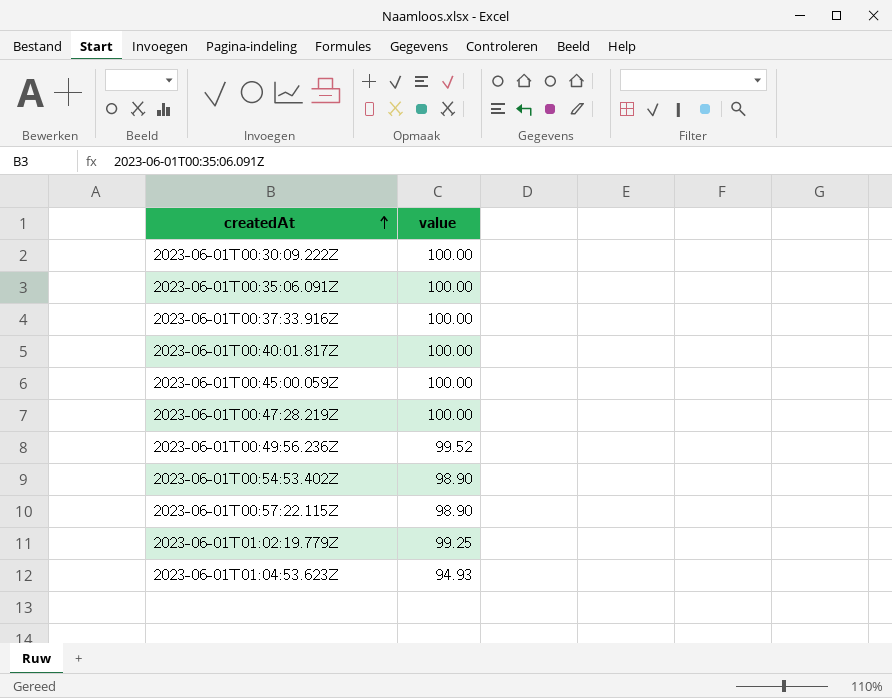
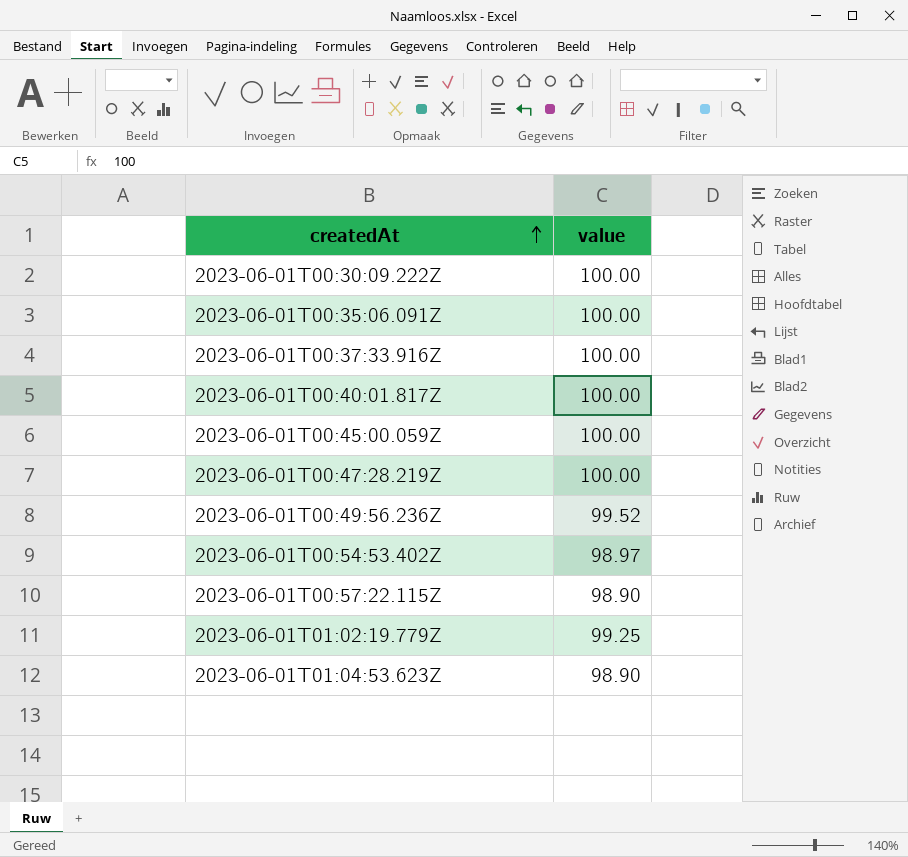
2023-06-01T00:54:53.402Z | value: 98.90 -> 98.97
2023-06-01T01:04:53.623Z | value: 94.93 -> 98.90

